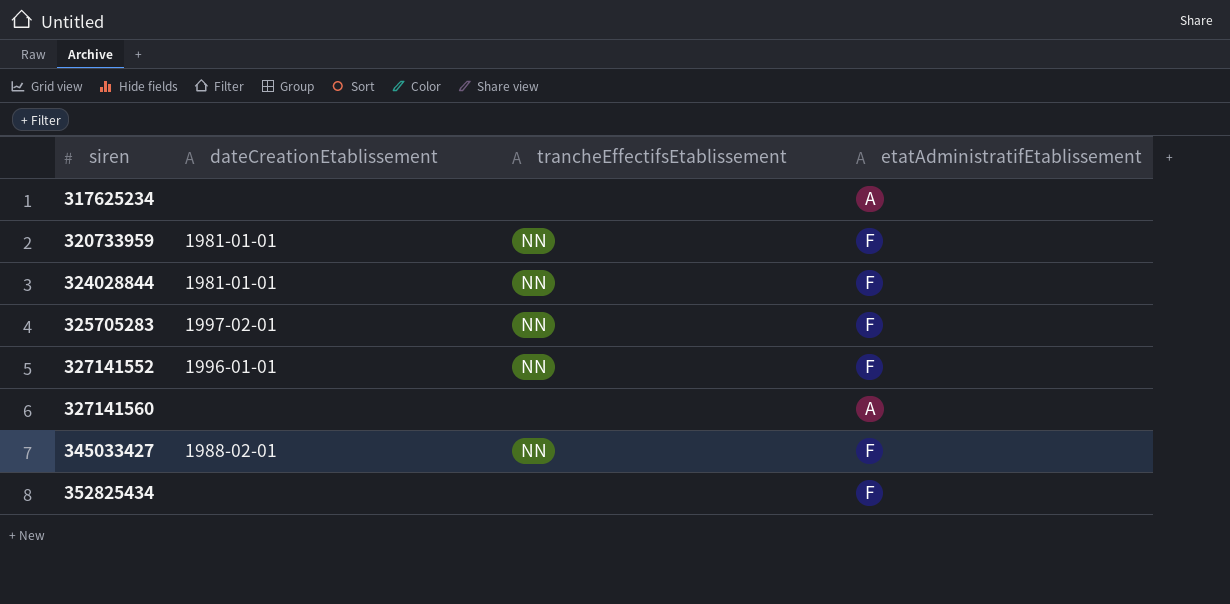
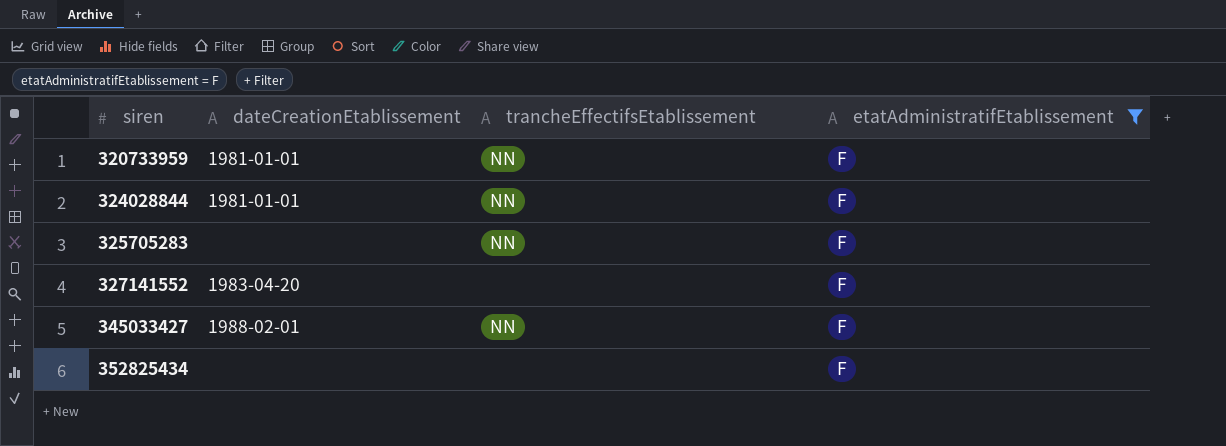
filter: none -> etatAdministratifEtablissement = F
325705283 | dateCreationEtablissement: 1997-02-01 -> none
327141552 | dateCreationEtablissement: 1996-01-01 -> 1983-04-20
327141552 | trancheEffectifsEtablissement: NN -> none

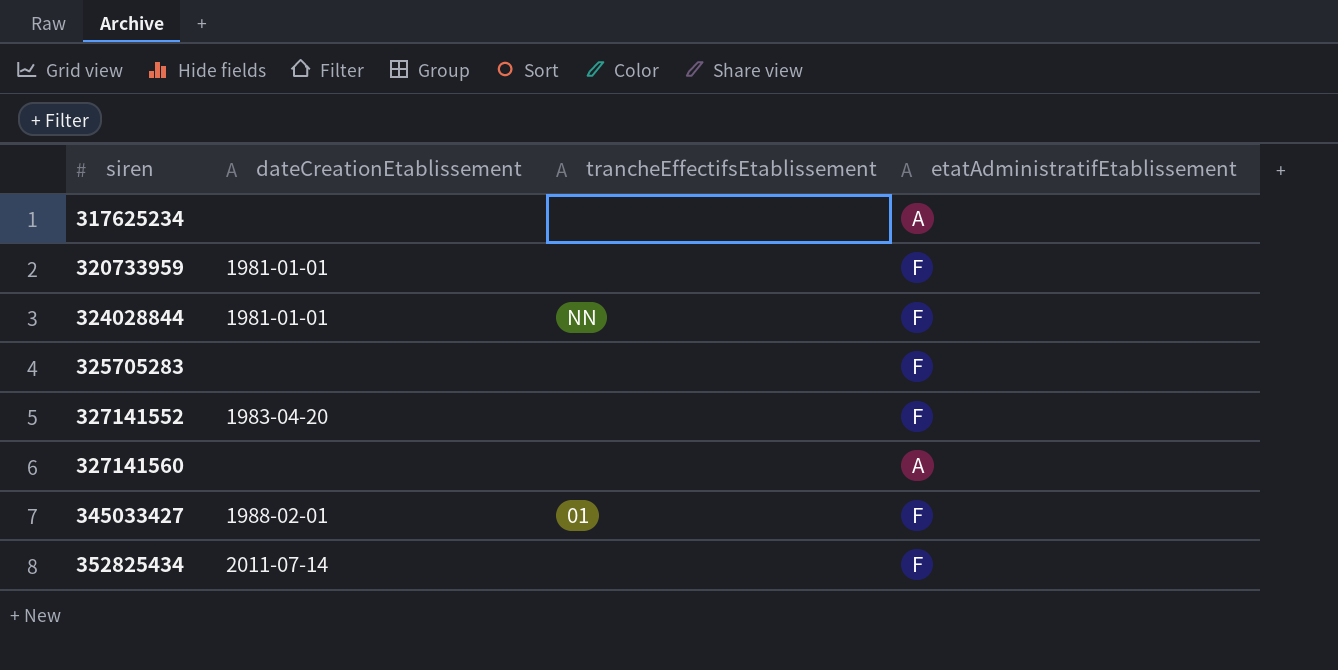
filter: etatAdministratifEtablissement = F -> none
320733959 | trancheEffectifsEtablissement: NN -> none
325705283 | trancheEffectifsEtablissement: NN -> none
345033427 | trancheEffectifsEtablissement: NN -> 01
352825434 | dateCreationEtablissement: none -> 2011-07-14

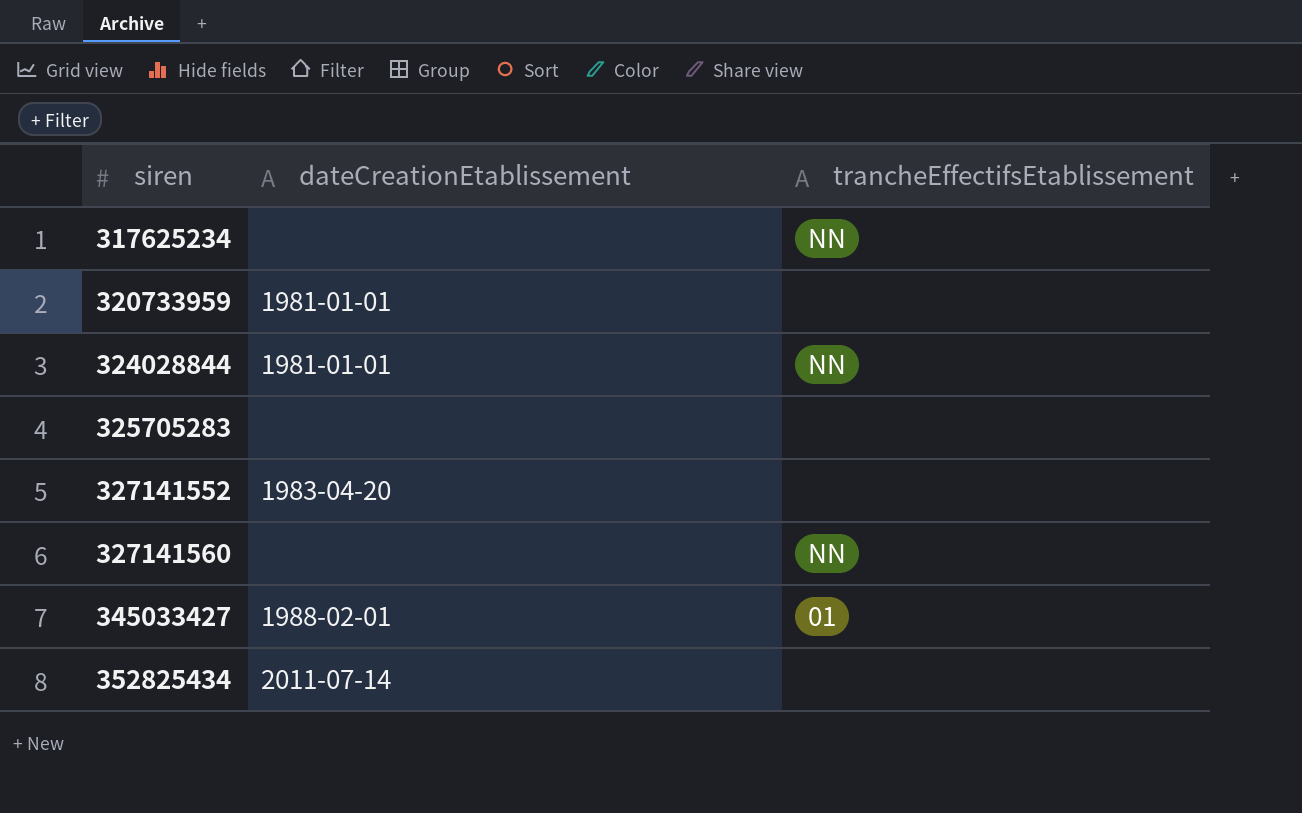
column etatAdministratifEtablissement | position: 4 -> none
317625234 | trancheEffectifsEtablissement: none -> NN
327141560 | trancheEffectifsEtablissement: none -> NN

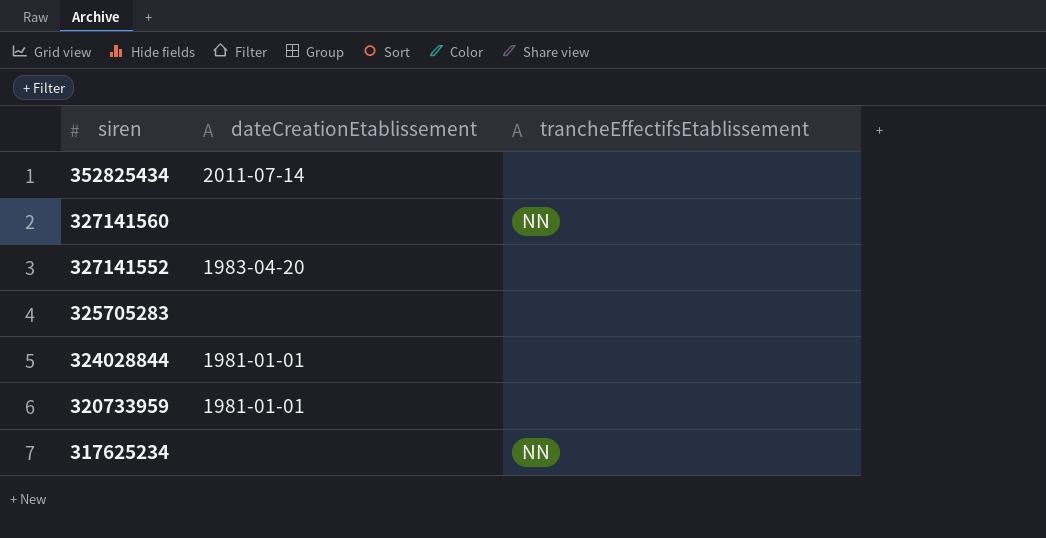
row order: siren ascending -> siren descending
row 345033427: 1988-02-01 | 01 -> none
324028844 | trancheEffectifsEtablissement: NN -> none

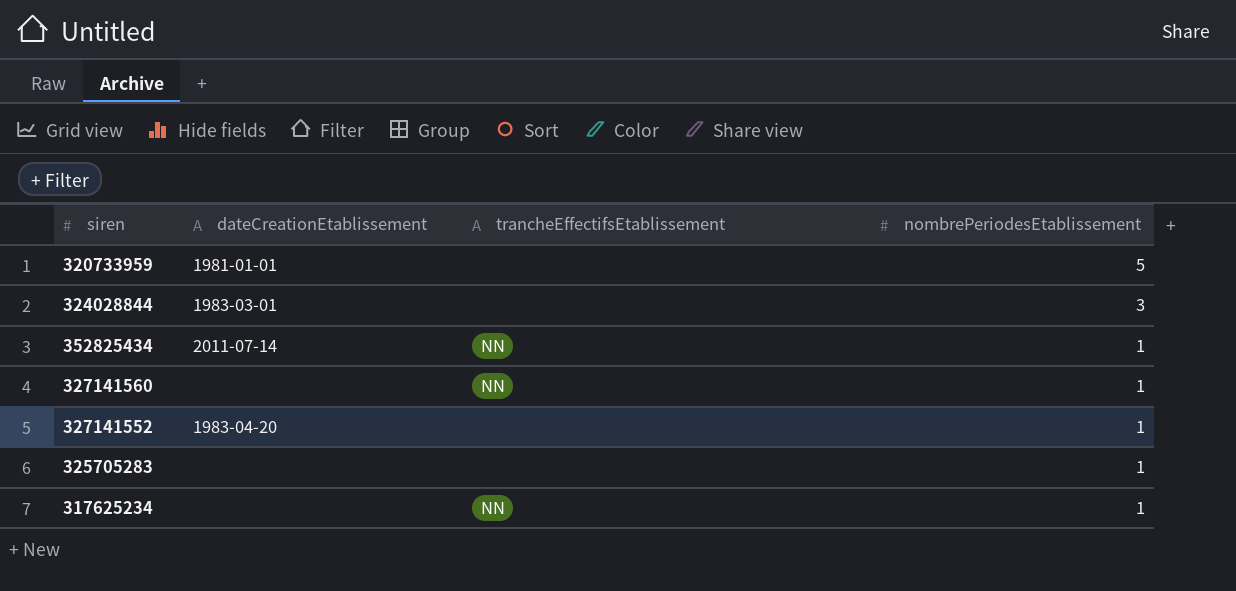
row order: siren descending -> nombrePeriodesEtablissement descending
column nombrePeriodesEtablissement | position: none -> 4
324028844 | dateCreationEtablissement: 1981-01-01 -> 1983-03-01
352825434 | trancheEffectifsEtablissement: none -> NN

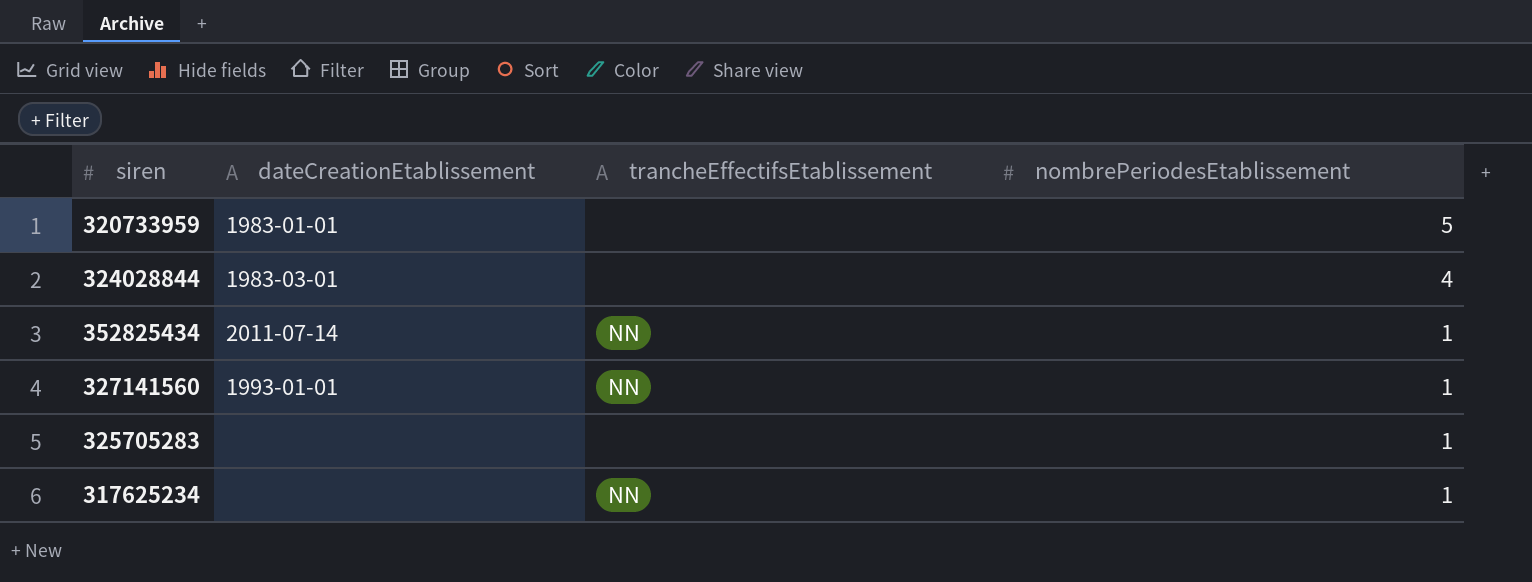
row 327141552: 1983-04-20 | none | 1 -> none
320733959 | dateCreationEtablissement: 1981-01-01 -> 1983-01-01
324028844 | nombrePeriodesEtablissement: 3 -> 4
327141560 | dateCreationEtablissement: none -> 1993-01-01

